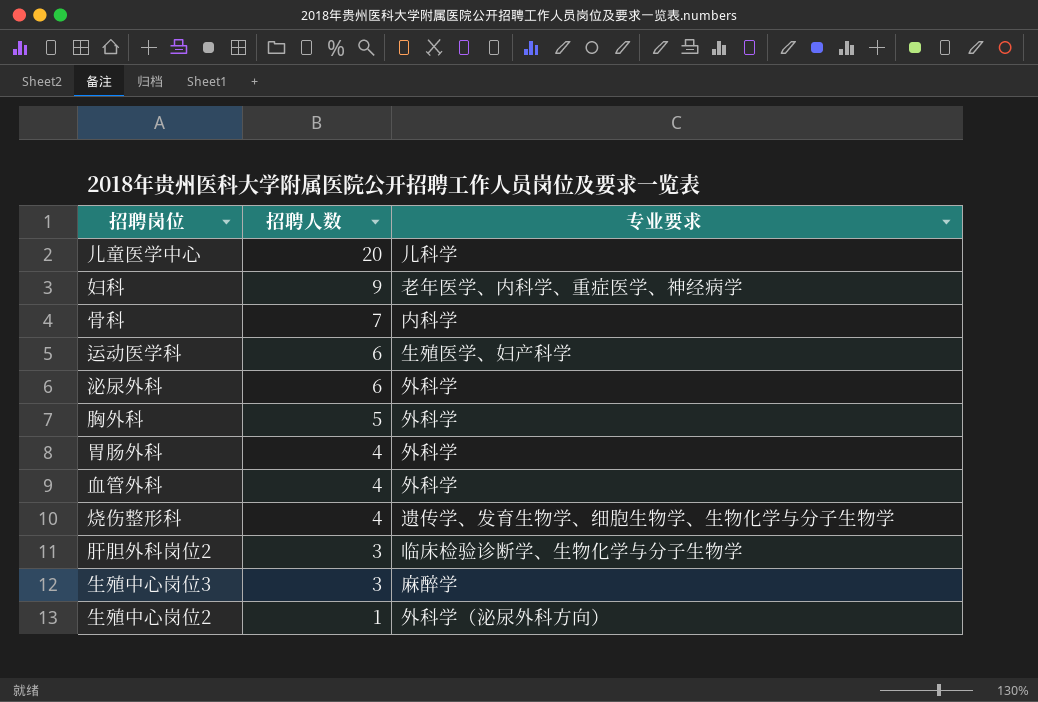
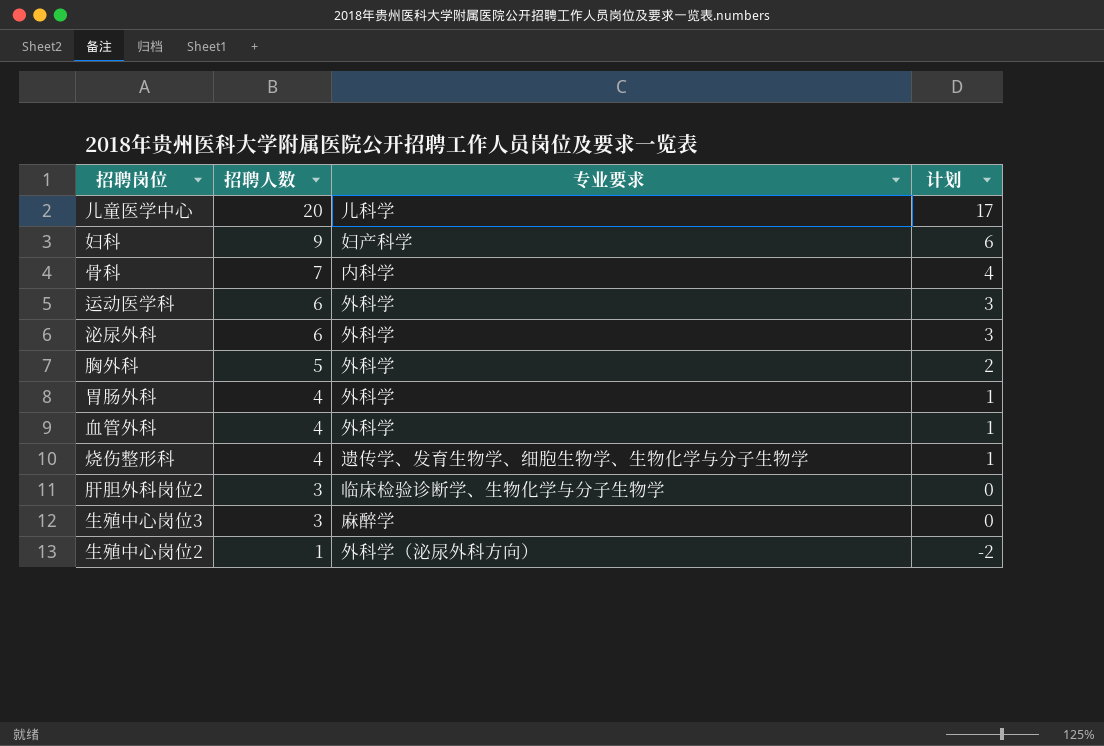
column 计划 | formula: none -> [招聘人数] - 3
妇科 | 专业要求: 老年医学、内科学、重症医学、神经病学 -> 妇产科学
运动医学科 | 专业要求: 生殖医学、妇产科学 -> 外科学

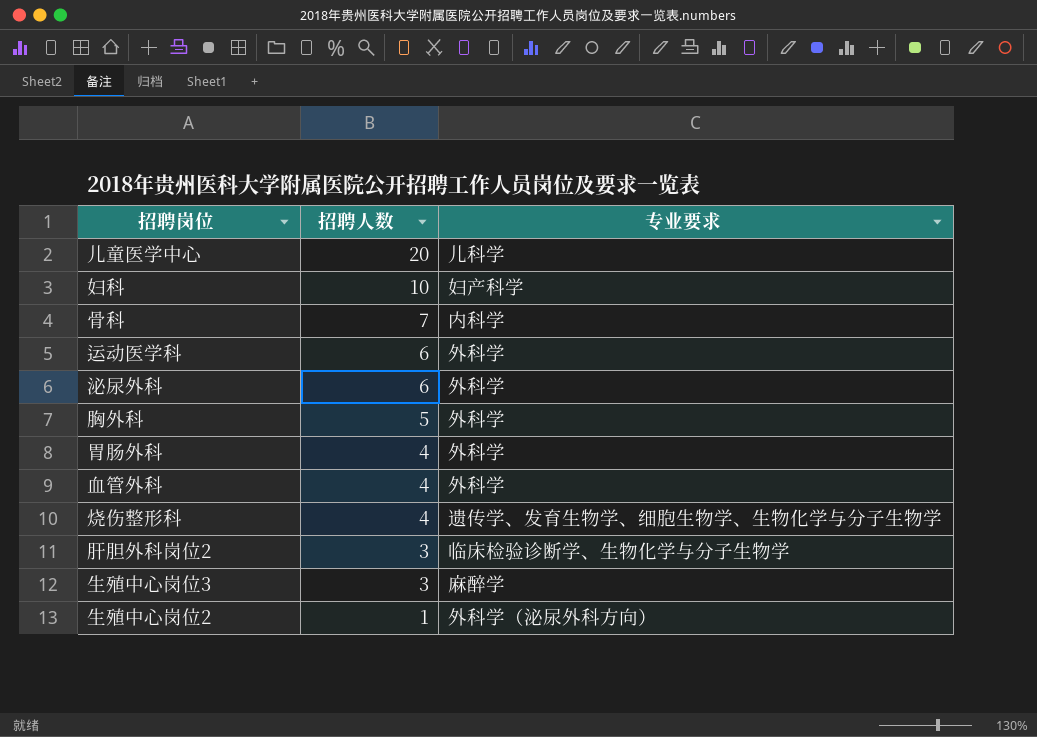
column 计划 | formula: [招聘人数] - 3 -> none
妇科 | 招聘人数: 9 -> 10

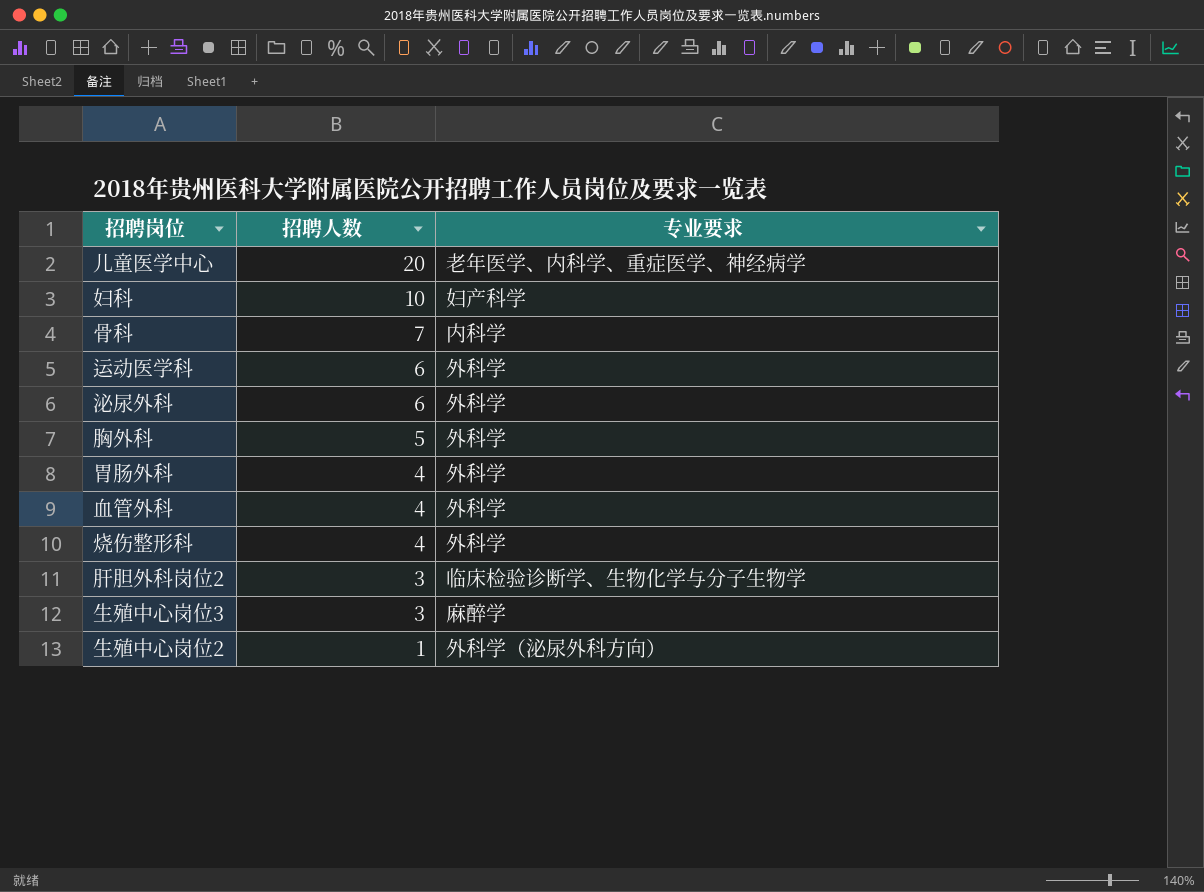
儿童医学中心 | 专业要求: 儿科学 -> 老年医学、内科学、重症医学、神经病学
烧伤整形科 | 专业要求: 遗传学、发育生物学、细胞生物学、生物化学与分子生物学 -> 外科学

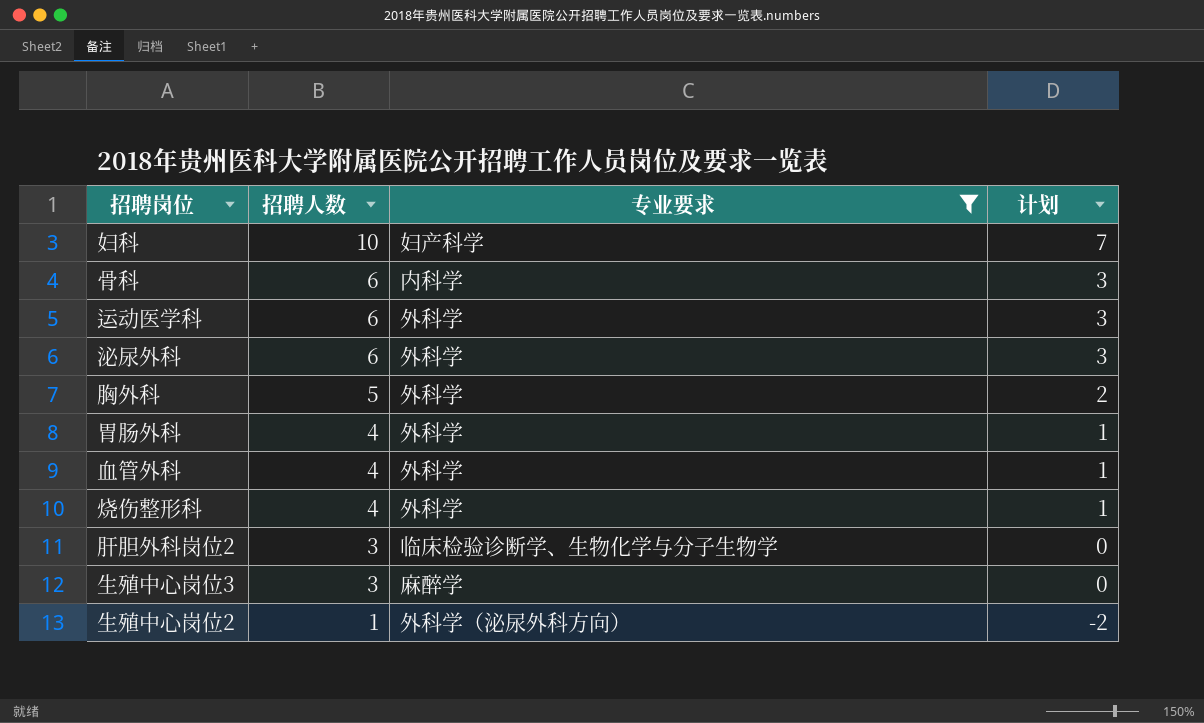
filter: none -> 专业要求 != 老年医学、内科学、重症医学、神经病学
column 计划 | formula: none -> [招聘人数] - 3
骨科 | 招聘人数: 7 -> 6

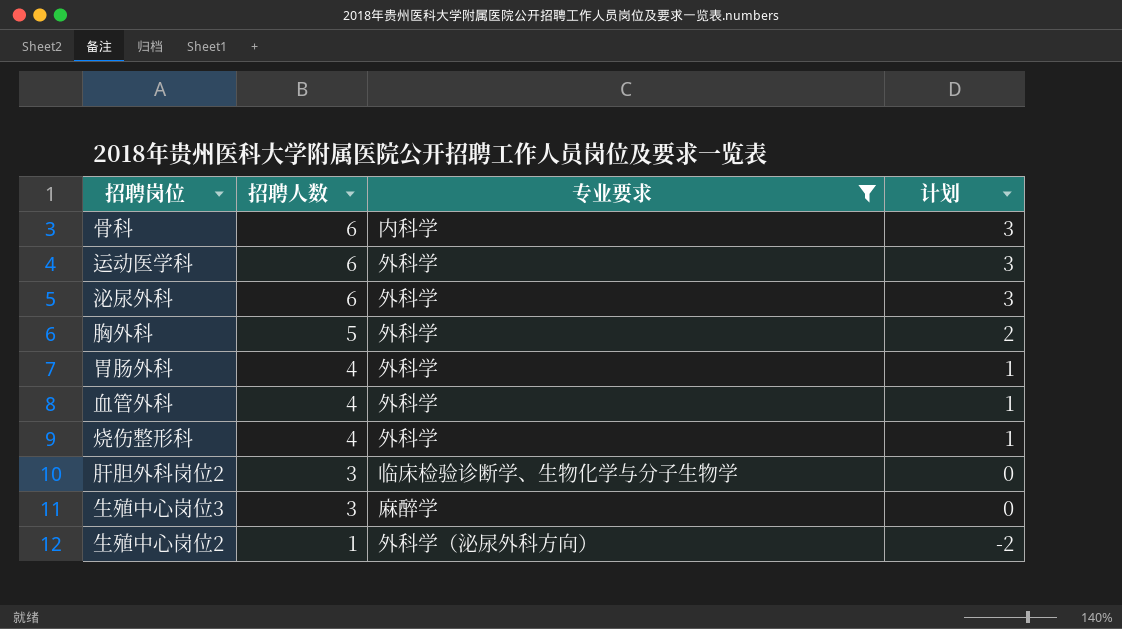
row 妇科: 10 | 妇产科学 | 7 -> none

